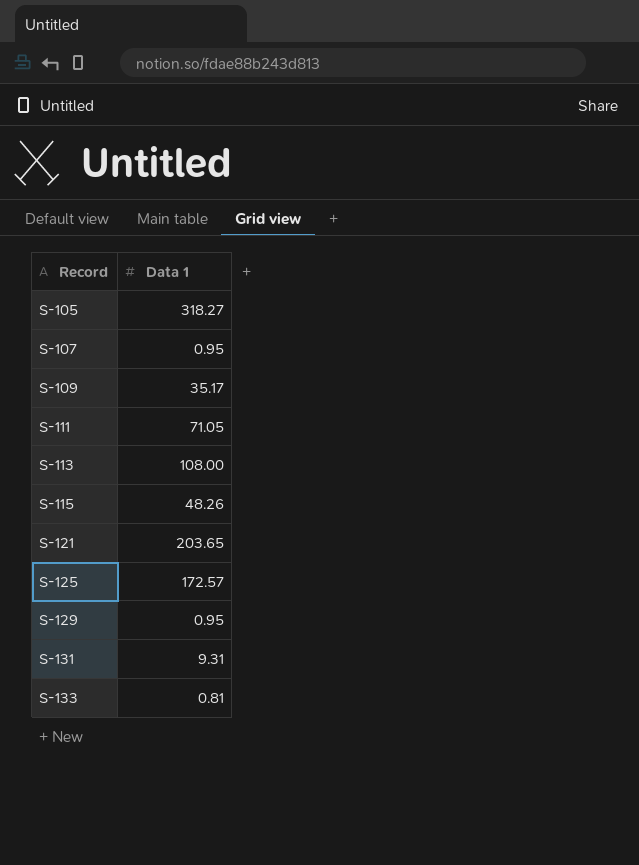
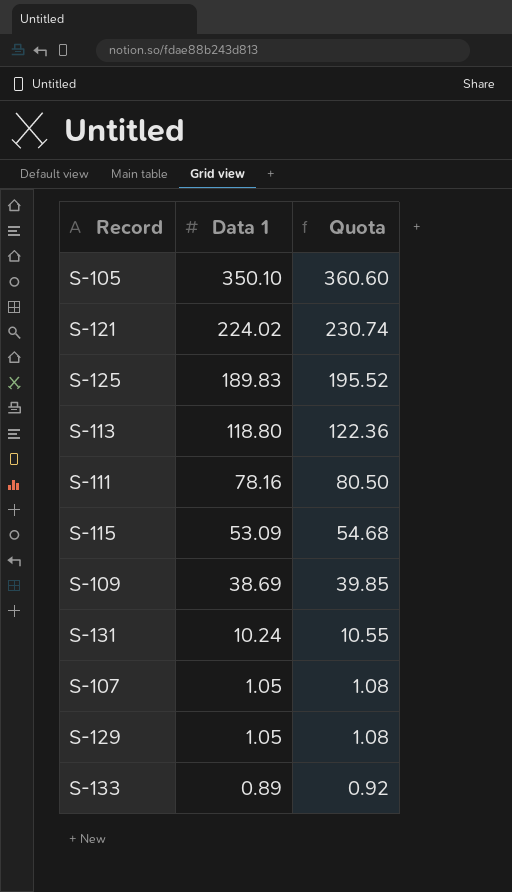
row order: Record ascending -> Data 1 descending
column Quota | formula: none -> [Data 1] * 1.03
S-105 | Data 1: 318.27 -> 350.10
S-121 | Data 1: 203.65 -> 224.02
S-125 | Data 1: 172.57 -> 189.83
S-113 | Data 1: 108.00 -> 118.80
S-111 | Data 1: 71.05 -> 78.16
S-115 | Data 1: 48.26 -> 53.09
S-109 | Data 1: 35.17 -> 38.69
S-131 | Data 1: 9.31 -> 10.24
S-107 | Data 1: 0.95 -> 1.05
S-129 | Data 1: 0.95 -> 1.05
S-133 | Data 1: 0.81 -> 0.89

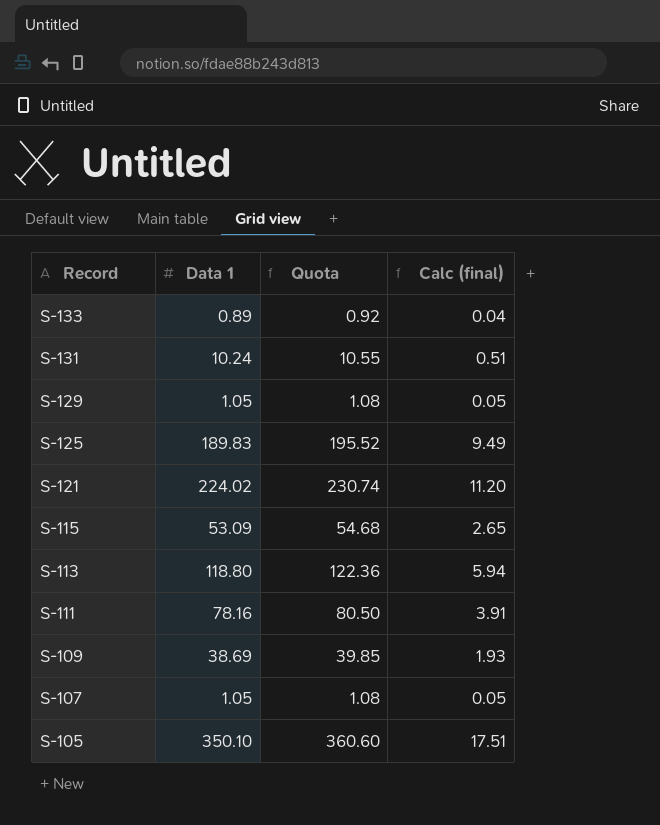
row order: Data 1 descending -> Record descending
column Calc (final) | formula: none -> [Data 1] * 0.05

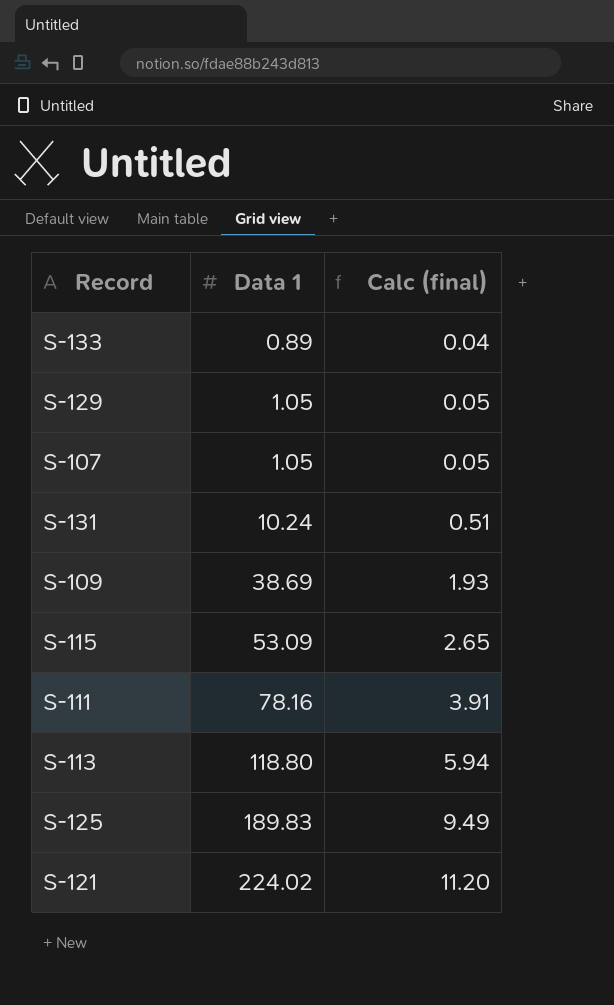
row order: Record descending -> Data 1 ascending
column Quota | formula: [Data 1] * 1.03 -> none
row S-105: 350.10 | 360.60 | 17.51 -> none

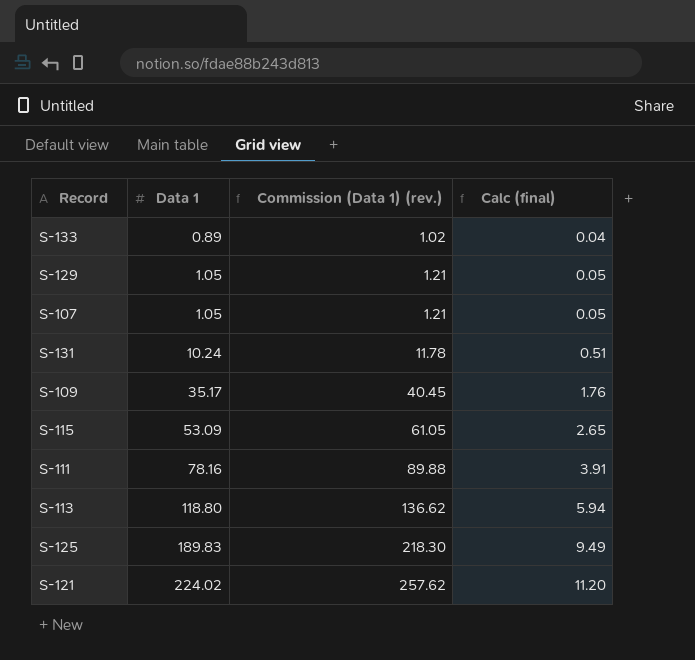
column Commission (Data 1) (rev.) | formula: none -> [Data 1] * 1.15
S-109 | Data 1: 38.69 -> 35.17
S-109 | Calc (final): 1.93 -> 1.76

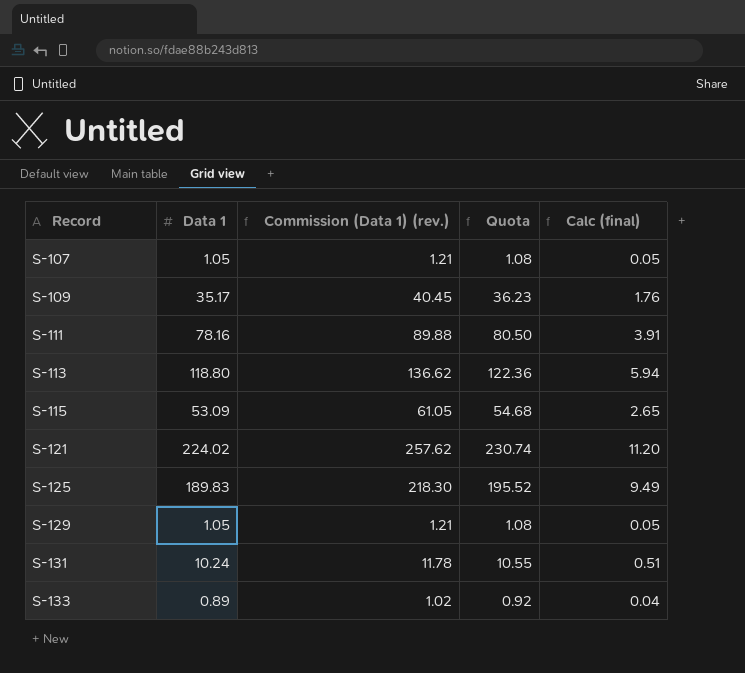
row order: Data 1 ascending -> Record ascending
column Quota | formula: none -> [Data 1] * 1.03

